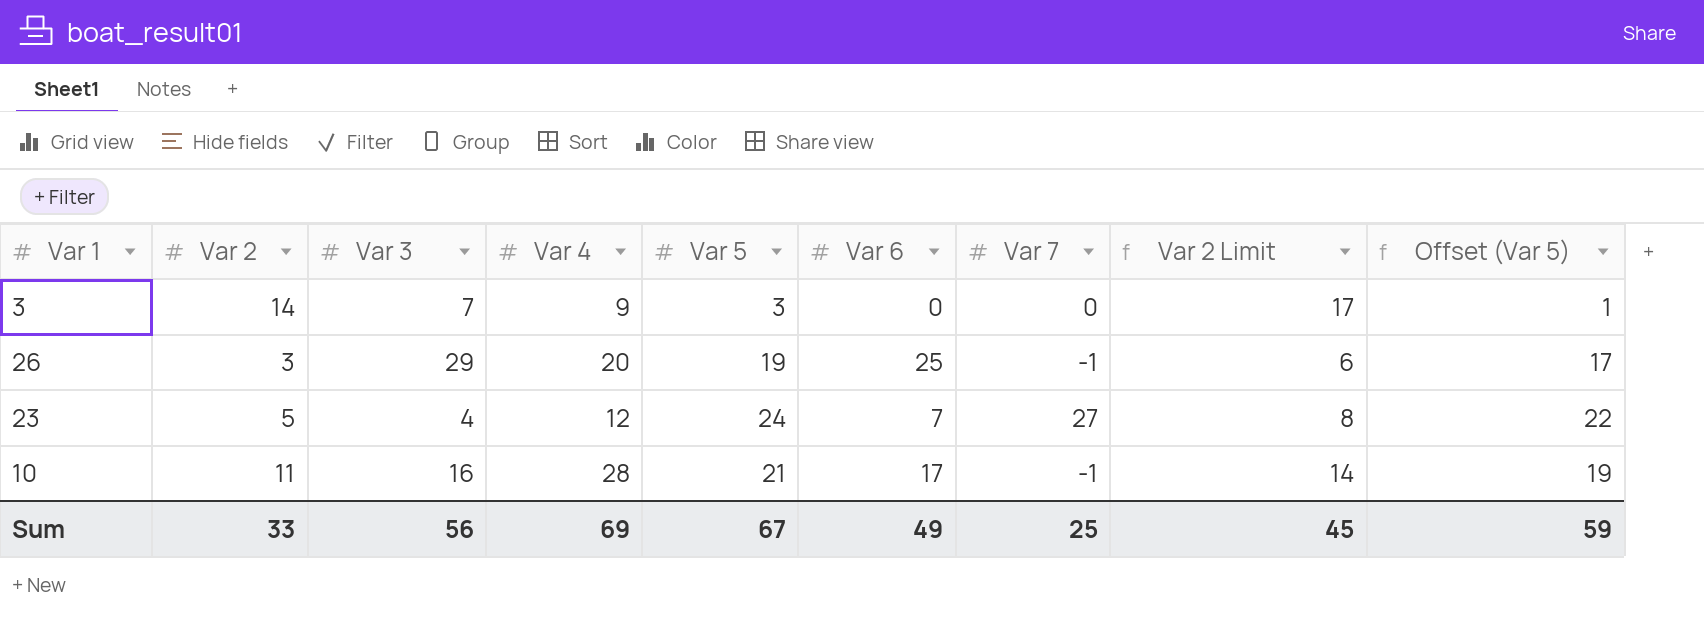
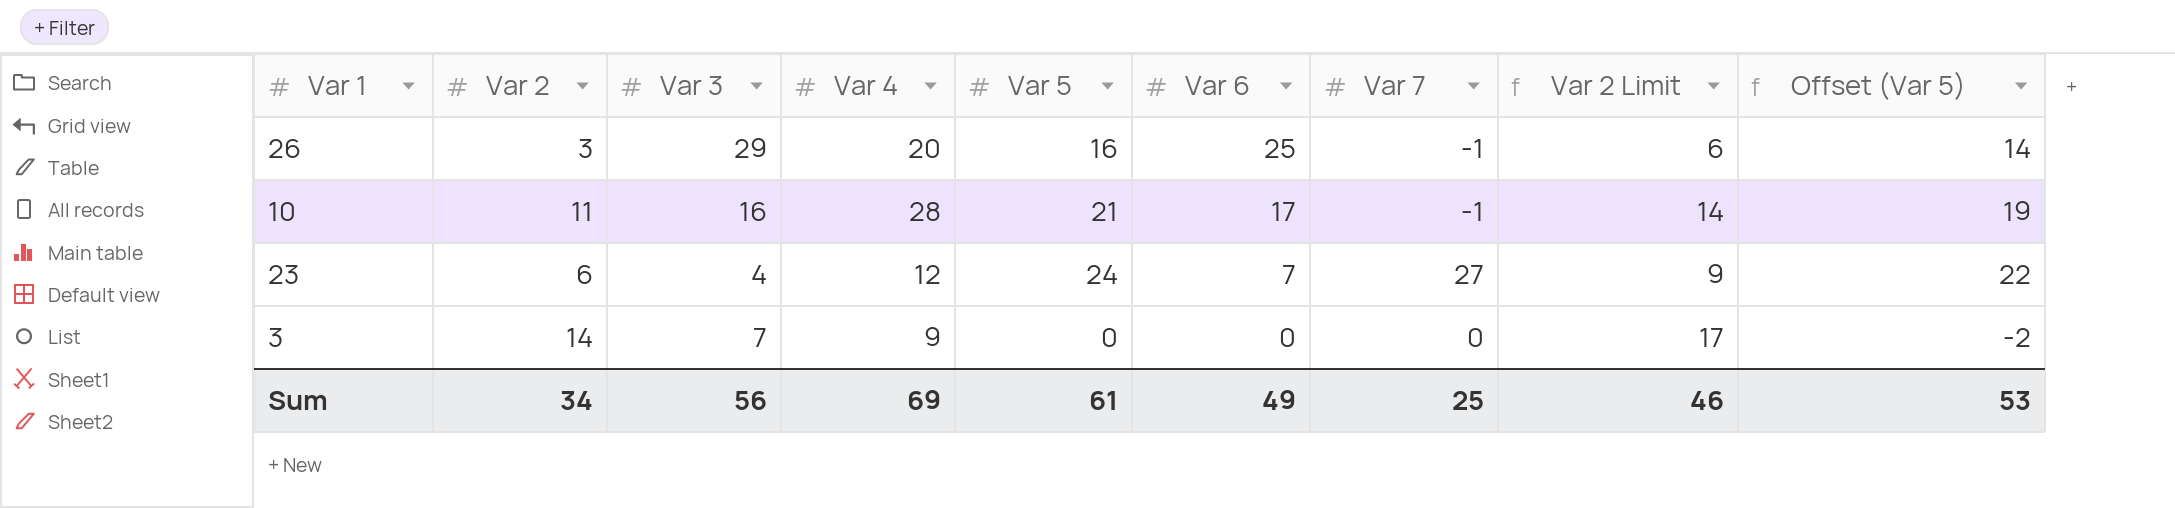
row order: none -> Var 6 descending
26 | Var 5: 19 -> 16
26 | Offset (Var 5): 17 -> 14
23 | Var 2: 5 -> 6
23 | Var 2 Limit: 8 -> 9
3 | Var 5: 3 -> 0
3 | Offset (Var 5): 1 -> -2
Sum | Var 2: 33 -> 34
Sum | Var 5: 67 -> 61
Sum | Var 2 Limit: 45 -> 46
Sum | Offset (Var 5): 59 -> 53

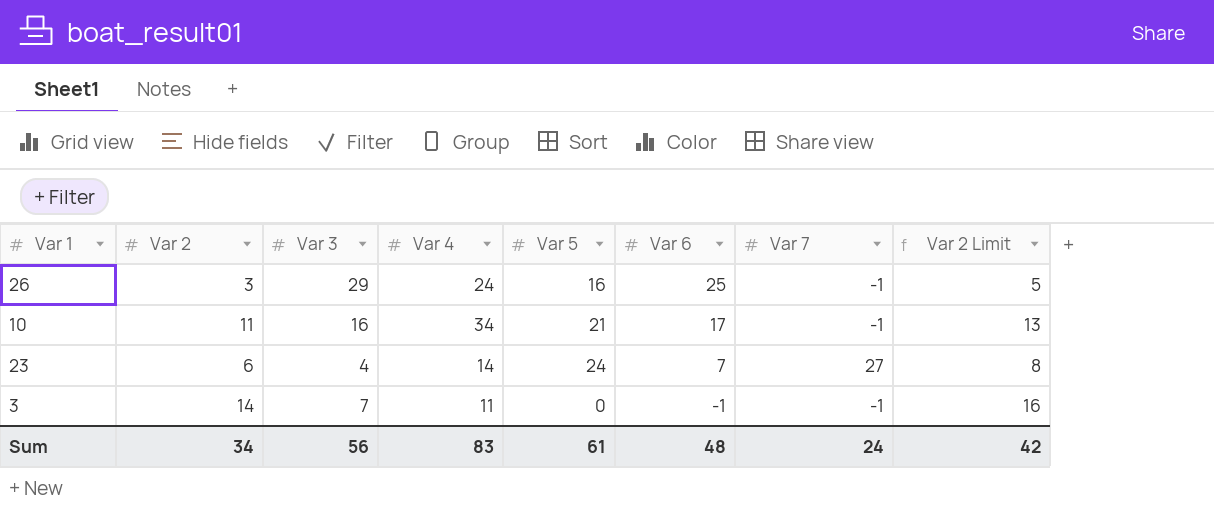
column Offset (Var 5) | formula: [Var 5] - 2 -> none
column Var 2 Limit | formula: [Var 2] + 3 -> [Var 2] + 2
26 | Var 4: 20 -> 24
10 | Var 4: 28 -> 34
23 | Var 4: 12 -> 14
3 | Var 4: 9 -> 11
3 | Var 6: 0 -> -1
3 | Var 7: 0 -> -1
Sum | Var 4: 69 -> 83
Sum | Var 6: 49 -> 48
Sum | Var 7: 25 -> 24
Sum | Var 2 Limit: 46 -> 42

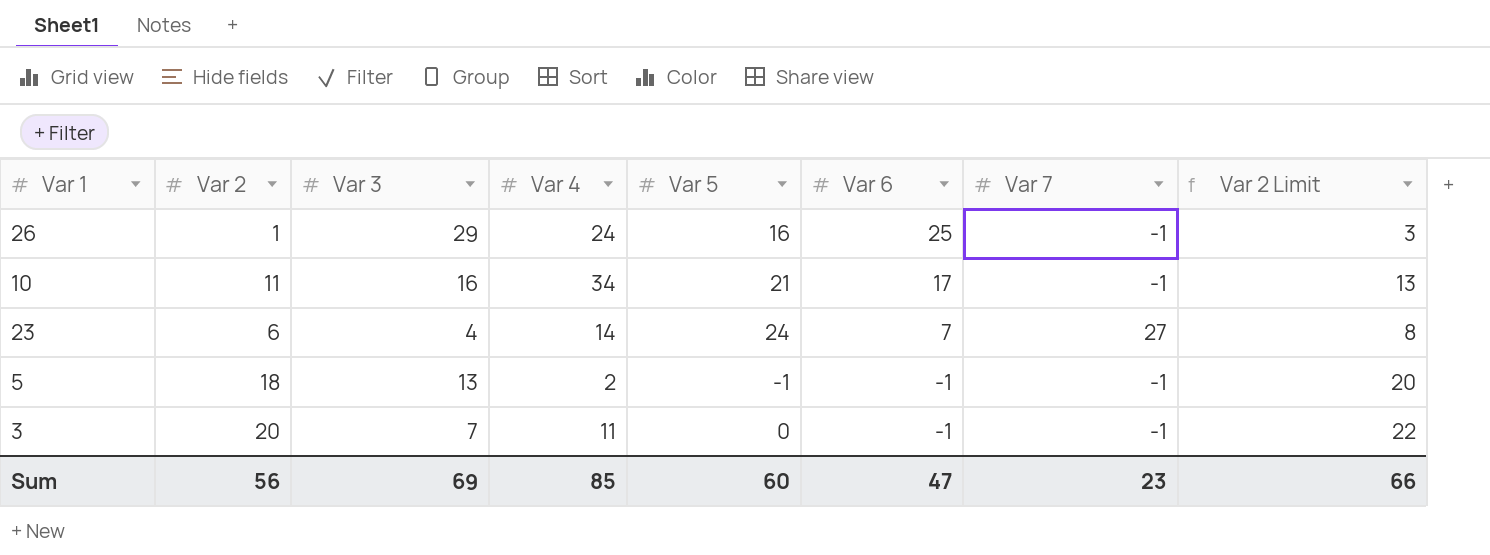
26 | Var 2: 3 -> 1
26 | Var 2 Limit: 5 -> 3
row 5: none -> 18 | 13 | 2 | -1 | -1 | -1 | 20
3 | Var 2: 14 -> 20
3 | Var 2 Limit: 16 -> 22
Sum | Var 2: 34 -> 56
Sum | Var 3: 56 -> 69
Sum | Var 4: 83 -> 85
Sum | Var 5: 61 -> 60
Sum | Var 6: 48 -> 47
Sum | Var 7: 24 -> 23
Sum | Var 2 Limit: 42 -> 66

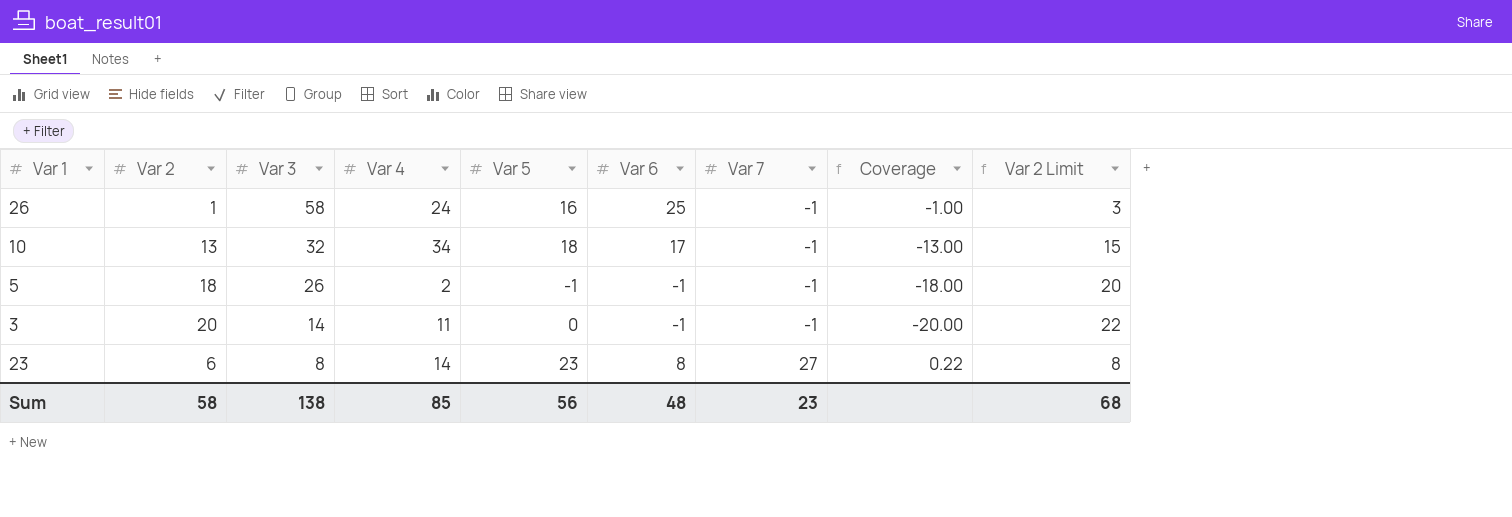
row order: Var 6 descending -> Var 3 descending
column Coverage | formula: none -> [Var 2] / [Var 7]
26 | Var 3: 29 -> 58
10 | Var 2: 11 -> 13
10 | Var 3: 16 -> 32
10 | Var 5: 21 -> 18
10 | Var 2 Limit: 13 -> 15
5 | Var 3: 13 -> 26
3 | Var 3: 7 -> 14
23 | Var 3: 4 -> 8
23 | Var 5: 24 -> 23
23 | Var 6: 7 -> 8
Sum | Var 2: 56 -> 58
Sum | Var 3: 69 -> 138
Sum | Var 5: 60 -> 56
Sum | Var 6: 47 -> 48
Sum | Var 2 Limit: 66 -> 68

